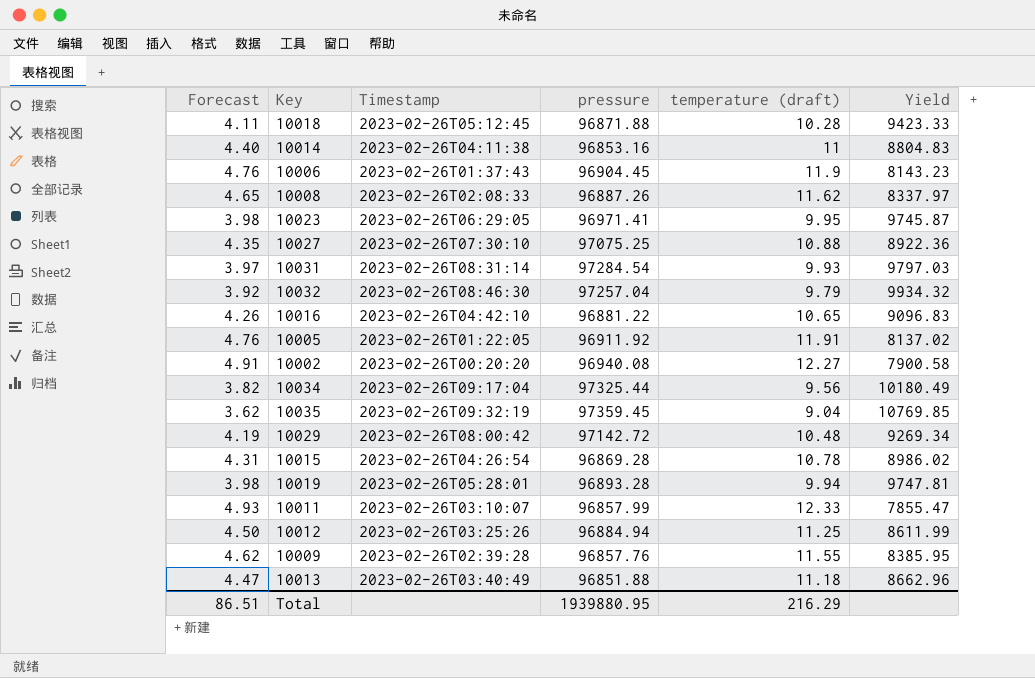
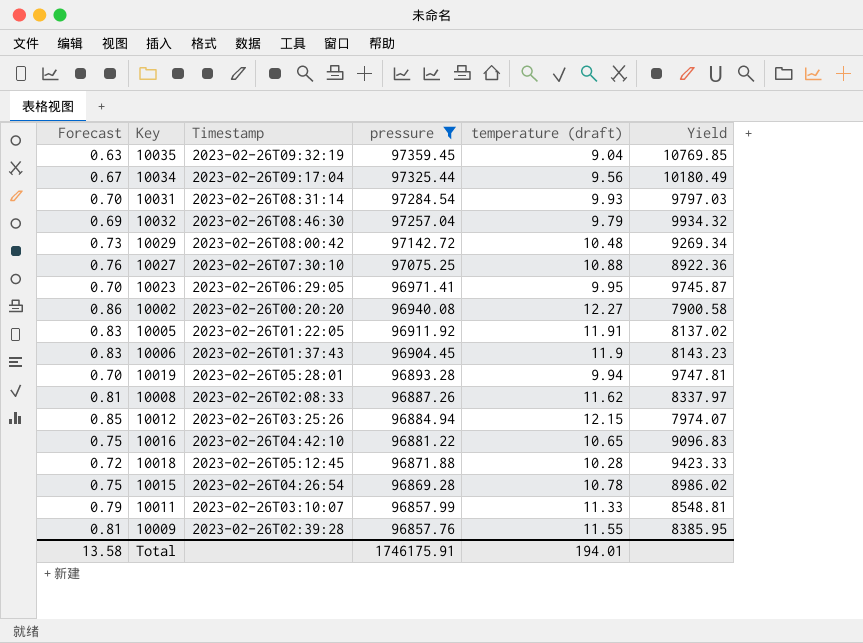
filter: none -> pressure >= 96857.76
row order: none -> pressure descending
column Forecast | formula: [temperature (draft)] * 0.4 -> [temperature (draft)] * 0.07
10012 | temperature (draft): 11.25 -> 12.15
10012 | Yield: 8611.99 -> 7974.07
10011 | temperature (draft): 12.33 -> 11.33
10011 | Yield: 7855.47 -> 8548.81
Total | Forecast: 86.51 -> 13.58
Total | pressure: 1939880.95 -> 1746175.91
Total | temperature (draft): 216.29 -> 194.01

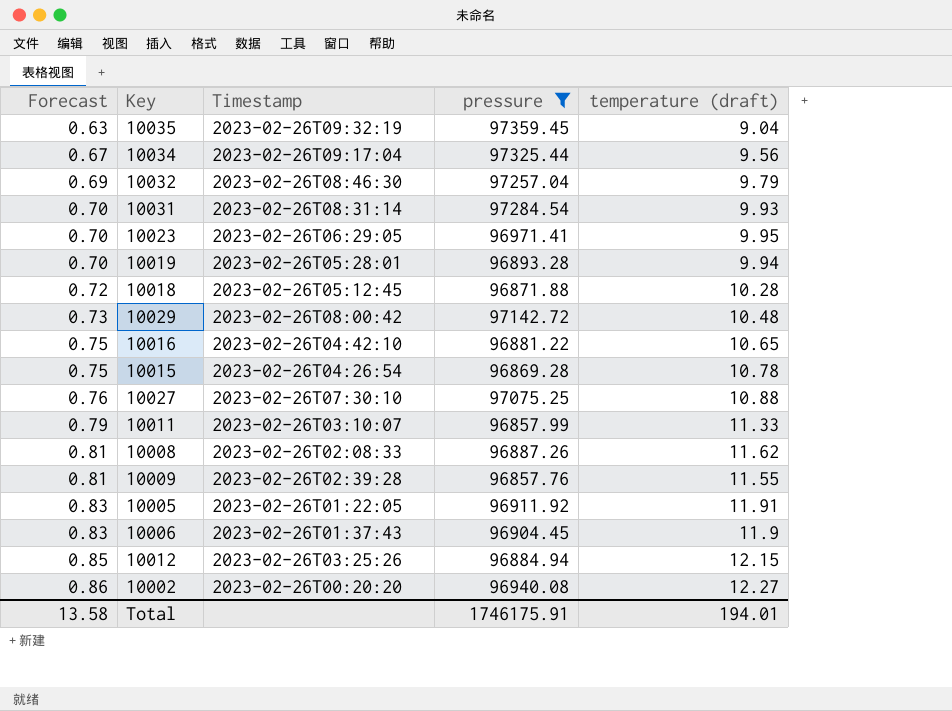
row order: pressure descending -> Forecast ascending
column Yield | formula: [pressure] / [temperature (draft)] -> none

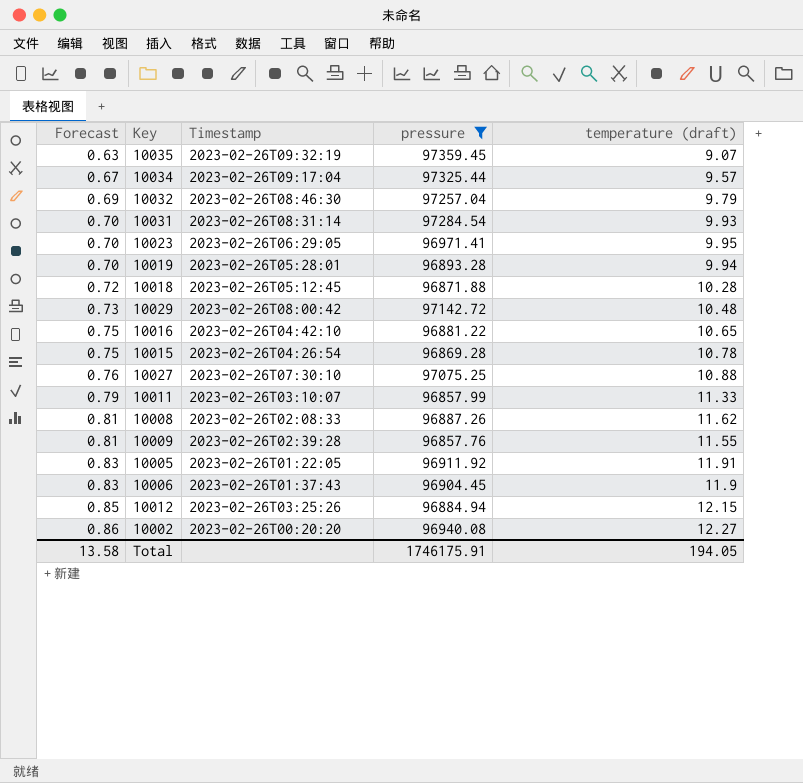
10035 | temperature (draft): 9.04 -> 9.07
10034 | temperature (draft): 9.56 -> 9.57
Total | temperature (draft): 194.01 -> 194.05

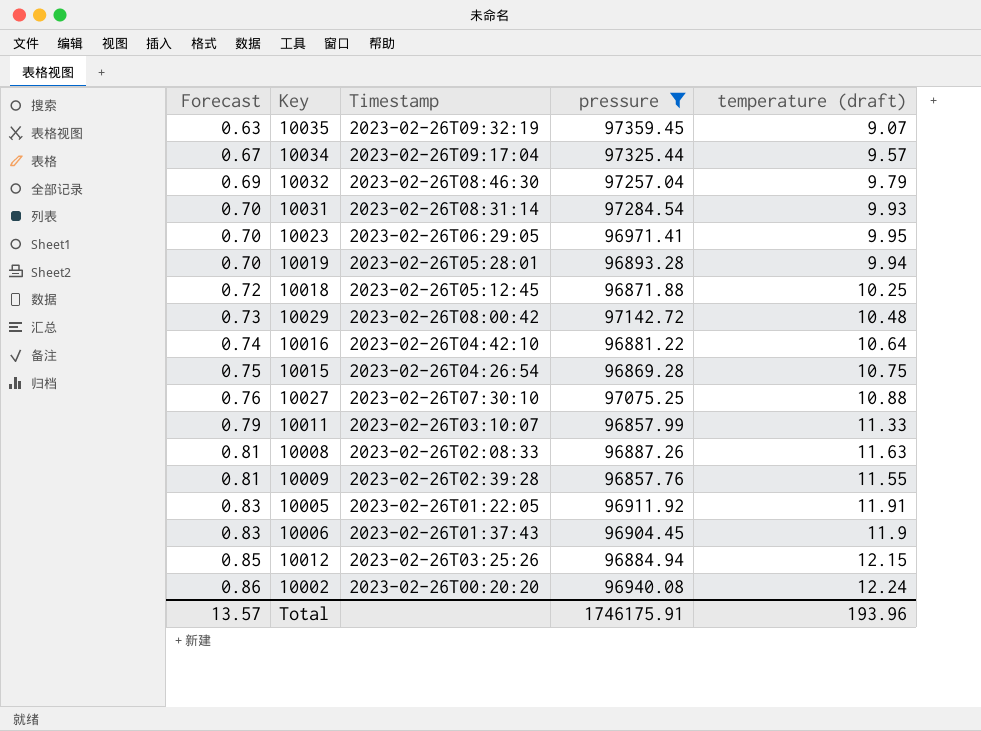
10018 | temperature (draft): 10.28 -> 10.25
10016 | Forecast: 0.75 -> 0.74
10016 | temperature (draft): 10.65 -> 10.64
10015 | temperature (draft): 10.78 -> 10.75
10008 | temperature (draft): 11.62 -> 11.63
10002 | temperature (draft): 12.27 -> 12.24
Total | Forecast: 13.58 -> 13.57
Total | temperature (draft): 194.05 -> 193.96

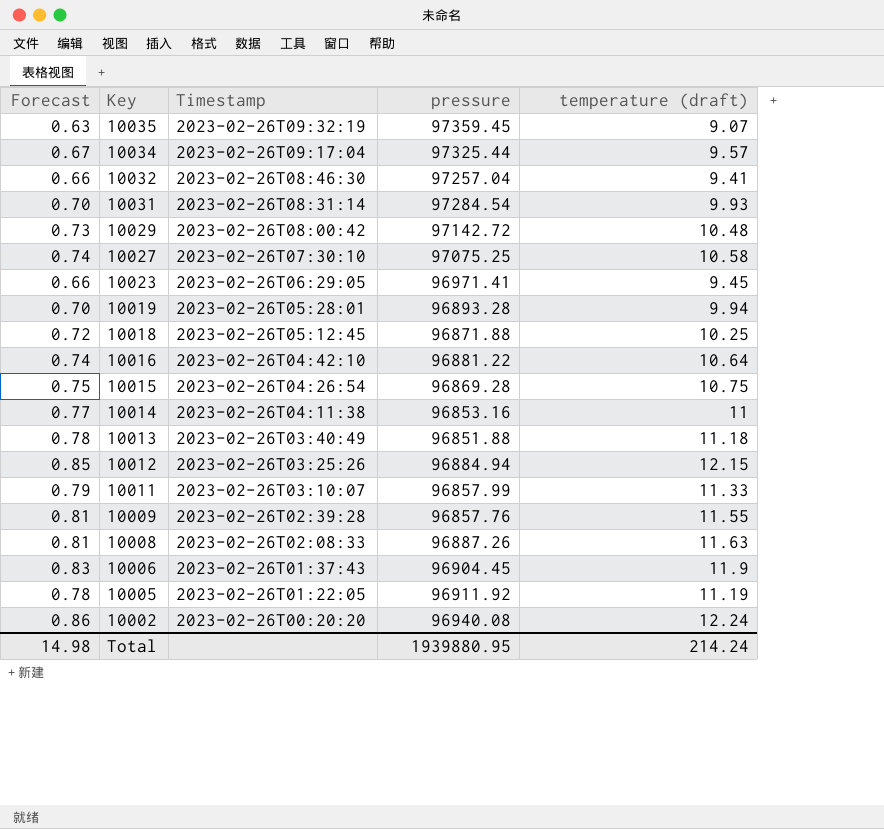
filter: pressure >= 96857.76 -> none
row order: Forecast ascending -> Key descending
10032 | Forecast: 0.69 -> 0.66
10032 | temperature (draft): 9.79 -> 9.41
10027 | Forecast: 0.76 -> 0.74
10027 | temperature (draft): 10.88 -> 10.58
10023 | Forecast: 0.70 -> 0.66
10023 | temperature (draft): 9.95 -> 9.45
10005 | Forecast: 0.83 -> 0.78
10005 | temperature (draft): 11.91 -> 11.19
Total | Forecast: 13.57 -> 14.98
Total | pressure: 1746175.91 -> 1939880.95
Total | temperature (draft): 193.96 -> 214.24

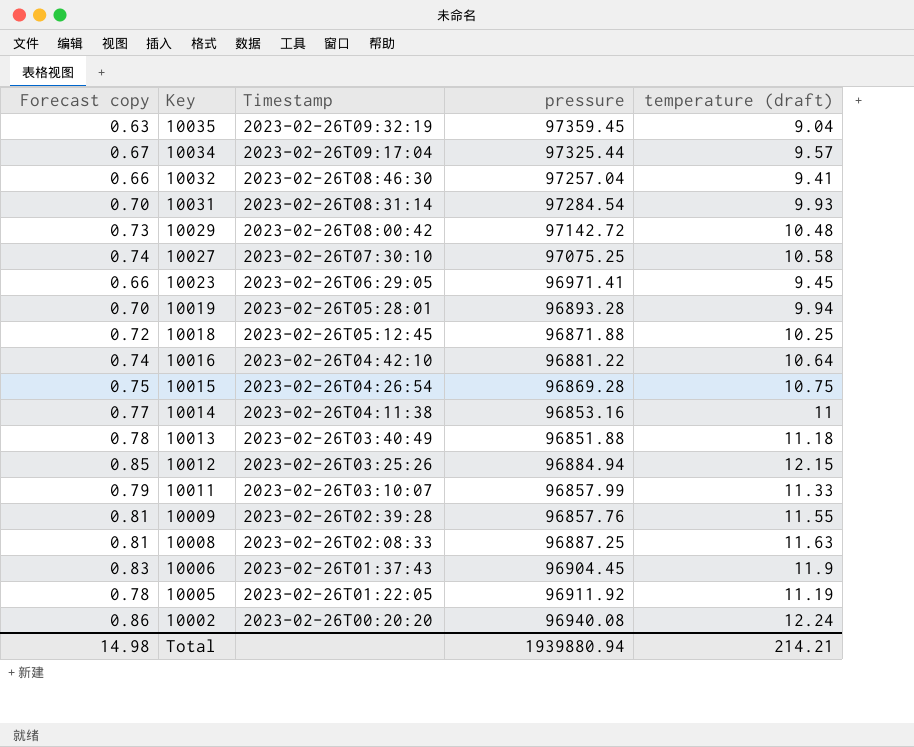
column name: Forecast -> Forecast copy
10035 | temperature (draft): 9.07 -> 9.04
10008 | pressure: 96887.26 -> 96887.25
Total | pressure: 1939880.95 -> 1939880.94
Total | temperature (draft): 214.24 -> 214.21

